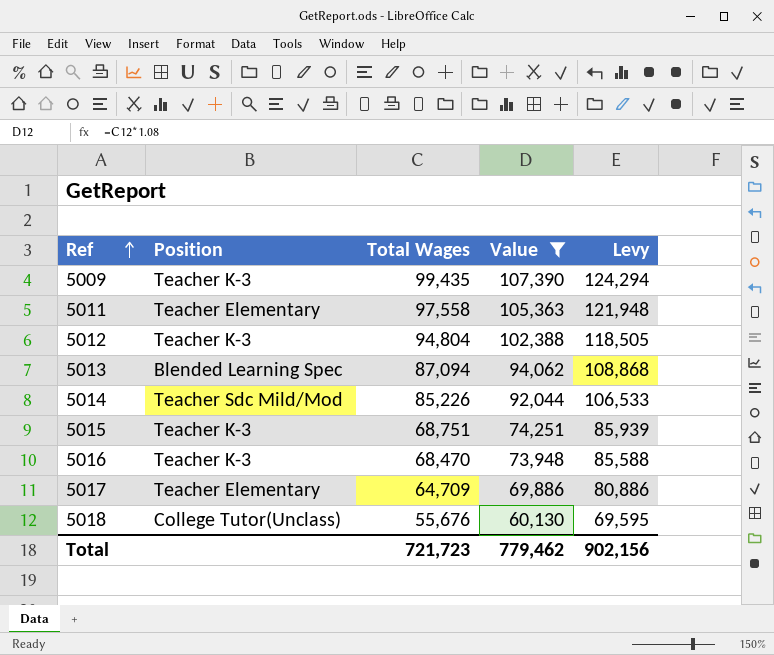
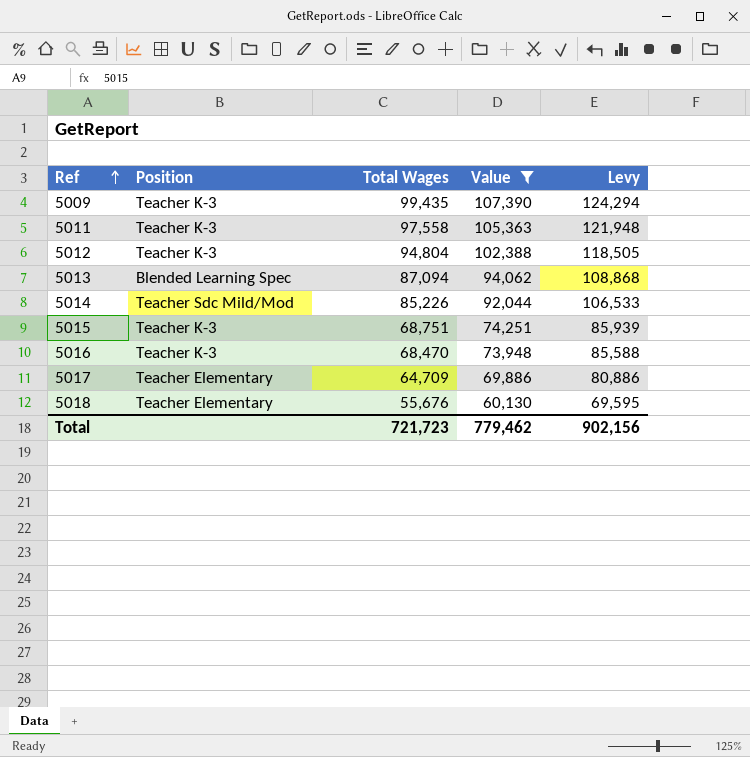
5011 | Position: Teacher Elementary -> Teacher K-3
5018 | Position: College Tutor(Unclass) -> Teacher Elementary

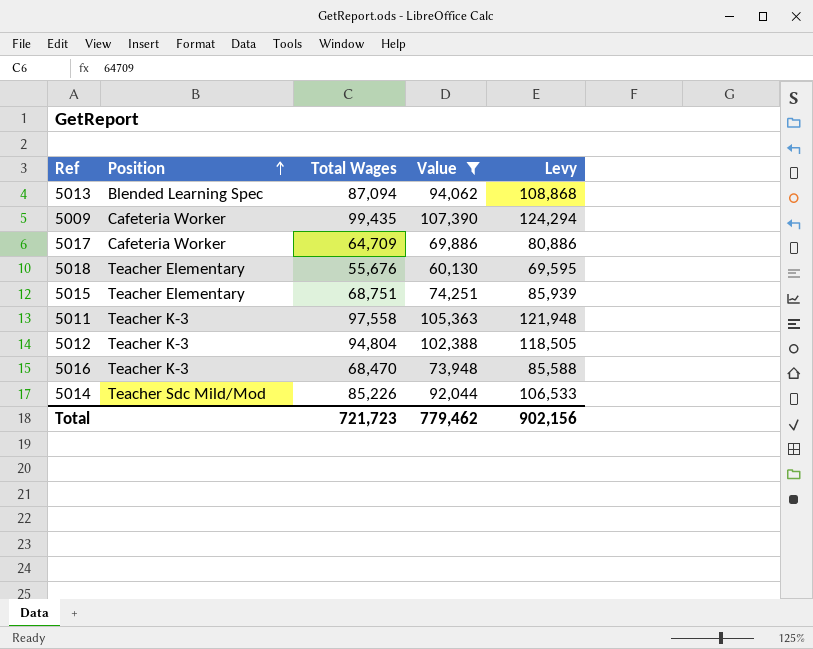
row order: Ref ascending -> Position ascending
5009 | Position: Teacher K-3 -> Cafeteria Worker
5017 | Position: Teacher Elementary -> Cafeteria Worker
5015 | Position: Teacher K-3 -> Teacher Elementary

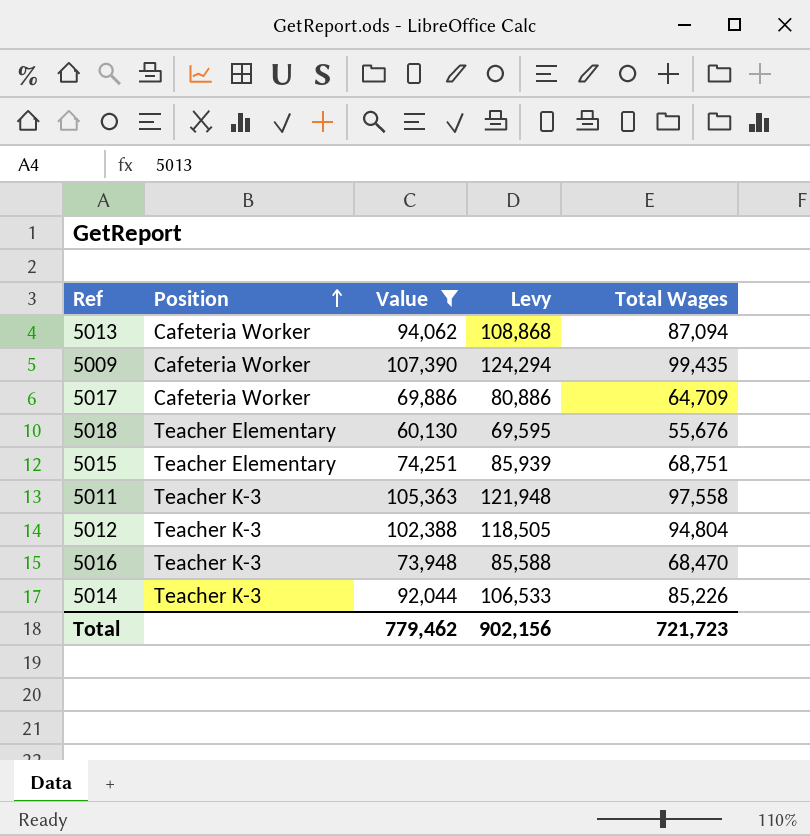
column Total Wages | position: 3 -> 5
5013 | Position: Blended Learning Spec -> Cafeteria Worker
5014 | Position: Teacher Sdc Mild/Mod -> Teacher K-3

